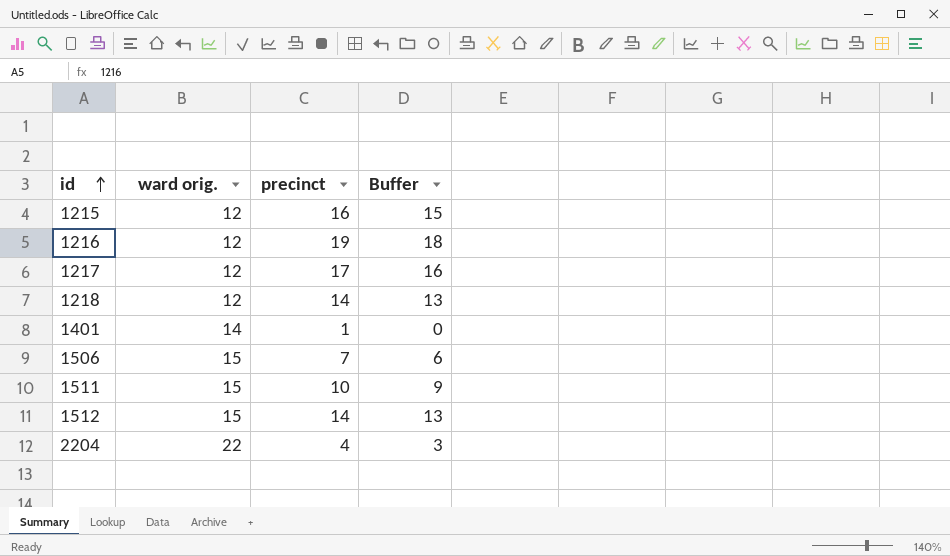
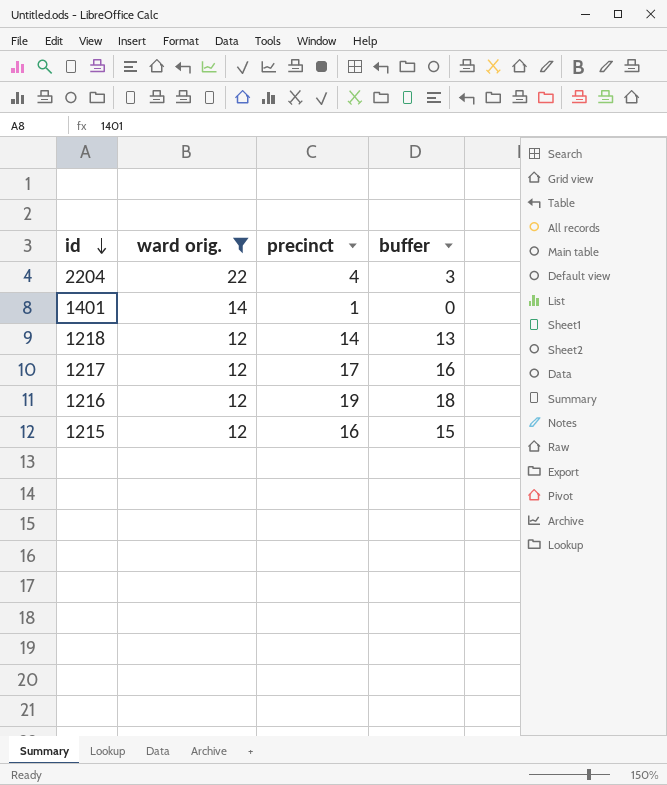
filter: none -> ward orig. != 15
row order: id ascending -> id descending
column name: Buffer -> buffer

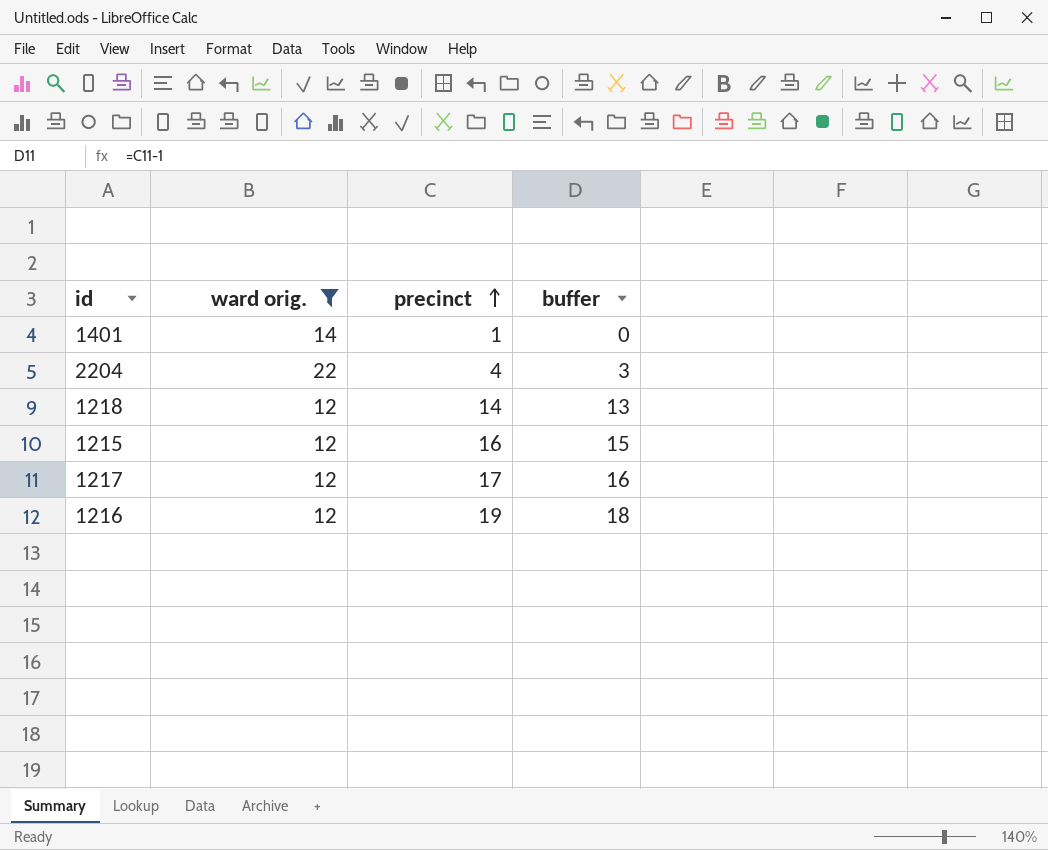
row order: id descending -> precinct ascending

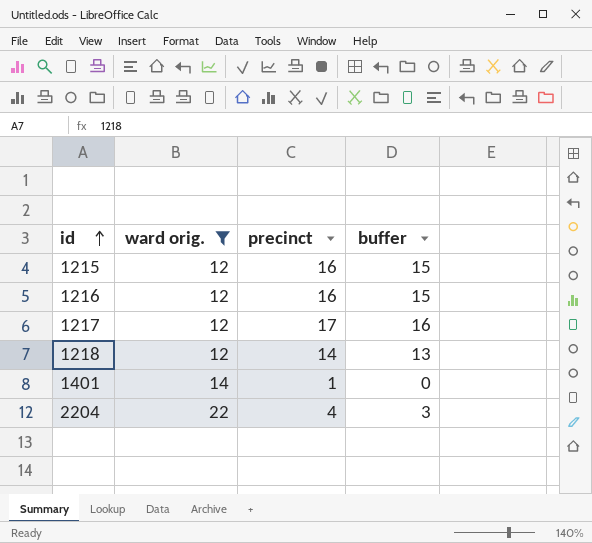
row order: precinct ascending -> id ascending
1216 | precinct: 19 -> 16
1216 | buffer: 18 -> 15

